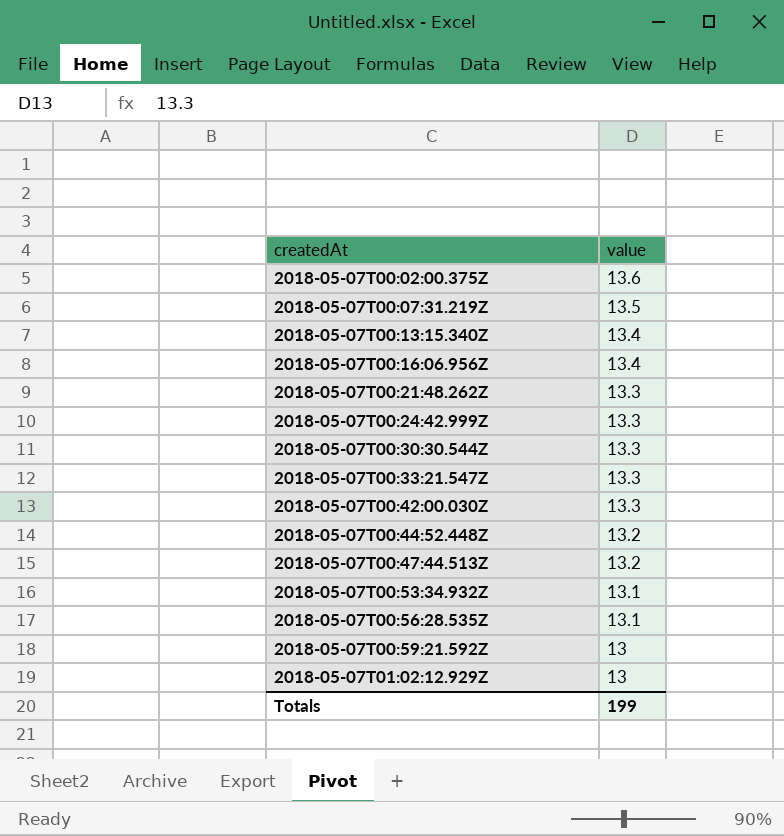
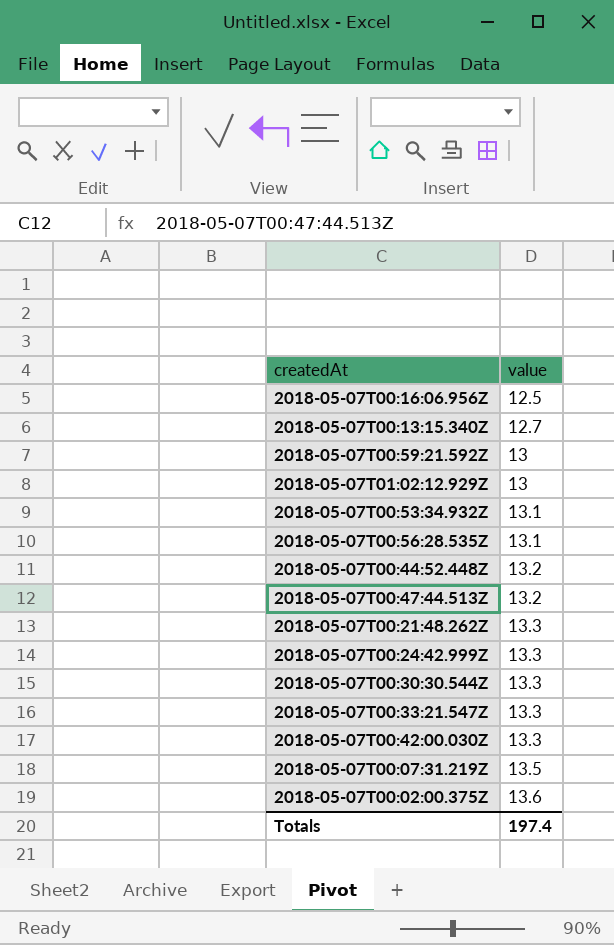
row order: createdAt ascending -> value ascending
2018-05-07T00:16:06.956Z | value: 13.4 -> 12.5
2018-05-07T00:13:15.340Z | value: 13.4 -> 12.7
Totals | value: 199 -> 197.4

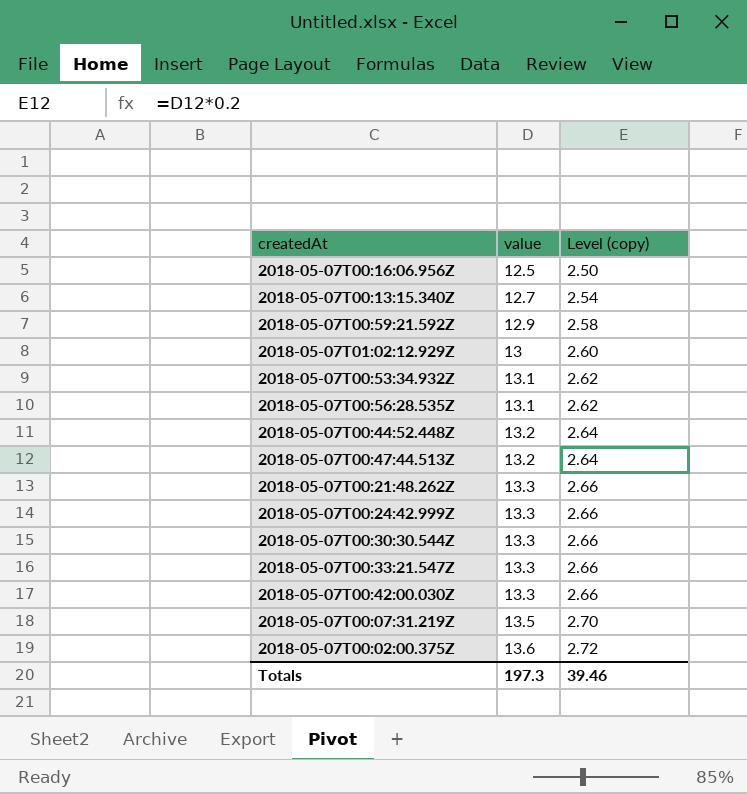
column Level (copy) | formula: none -> [value] * 0.2
2018-05-07T00:59:21.592Z | value: 13 -> 12.9
Totals | value: 197.4 -> 197.3

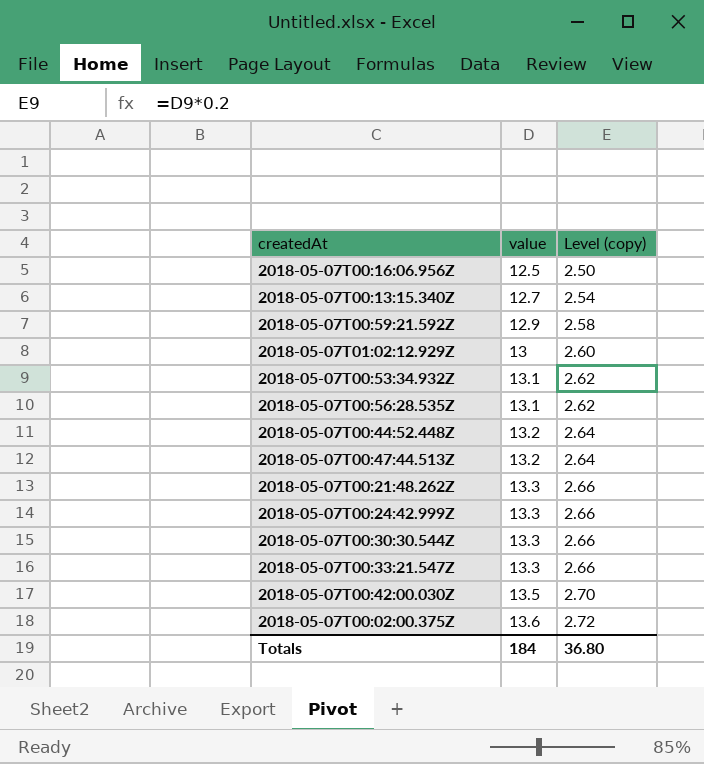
row 2018-05-07T00:07:31.219Z: 13.5 | 2.70 -> none
2018-05-07T00:42:00.030Z | value: 13.3 -> 13.5
2018-05-07T00:42:00.030Z | Level (copy): 2.66 -> 2.70
Totals | value: 197.3 -> 184
Totals | Level (copy): 39.46 -> 36.80

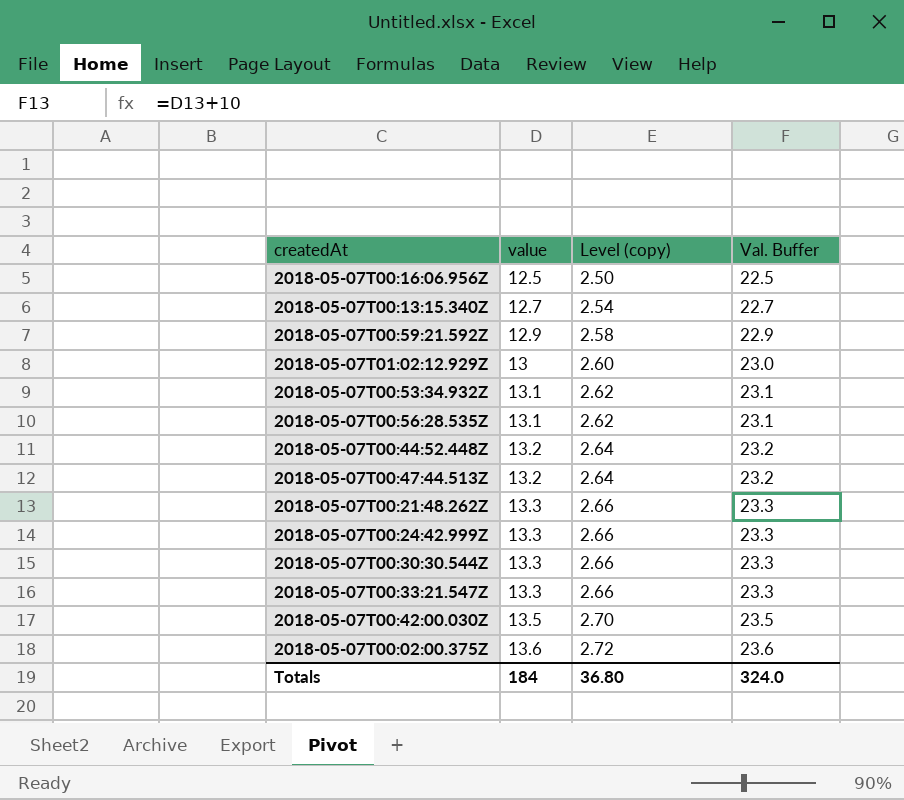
column Val. Buffer | formula: none -> [value] + 10

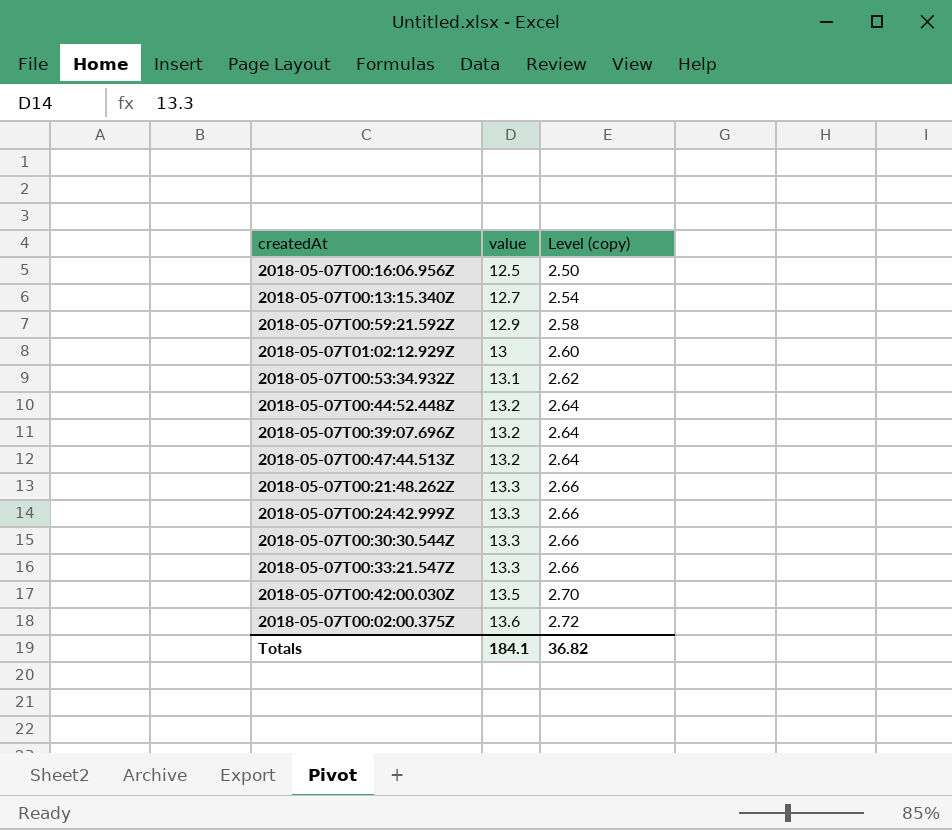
column Val. Buffer | formula: [value] + 10 -> none
row 2018-05-07T00:56:28.535Z: 13.1 | 2.62 | 23.1 -> none
row 2018-05-07T00:39:07.696Z: none -> 13.2 | 2.64
Totals | value: 184 -> 184.1
Totals | Level (copy): 36.80 -> 36.82

